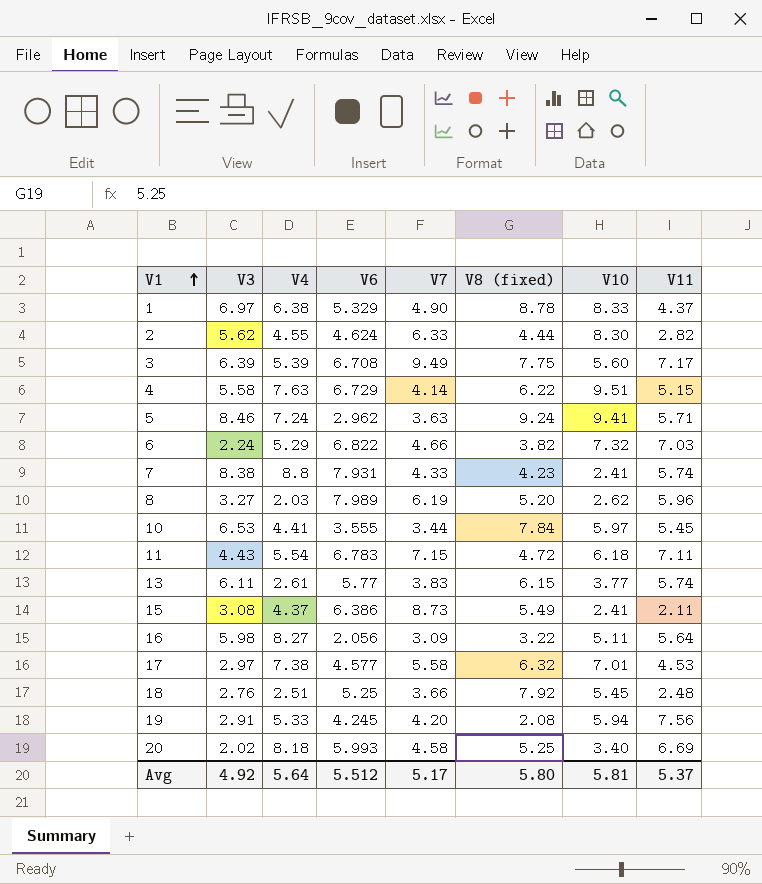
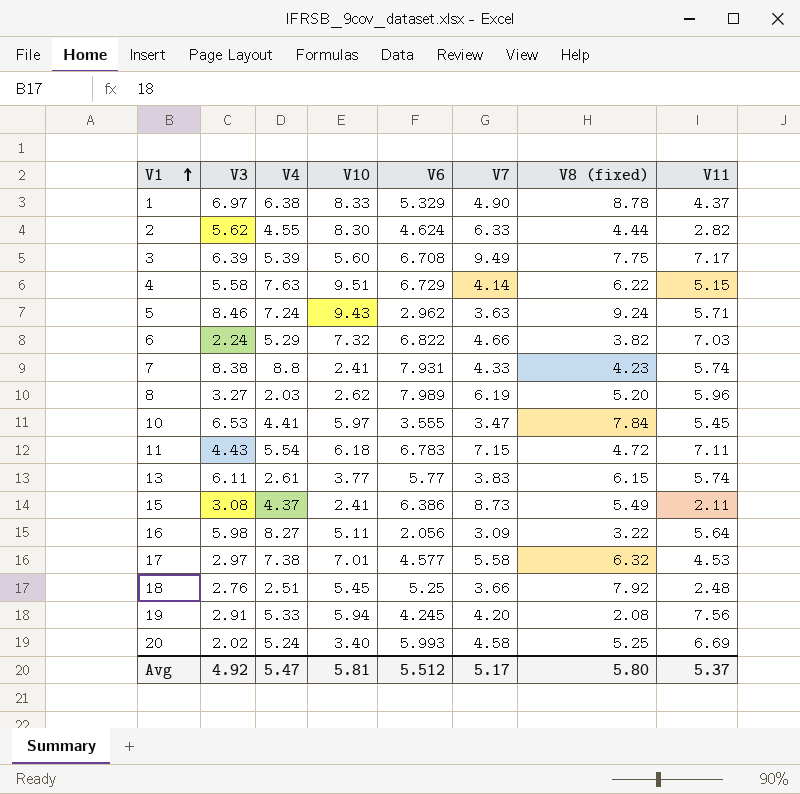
column V10 | position: 7 -> 4
5 | V10: 9.41 -> 9.43
10 | V7: 3.44 -> 3.47
20 | V4: 8.18 -> 5.24
Avg | V4: 5.64 -> 5.47

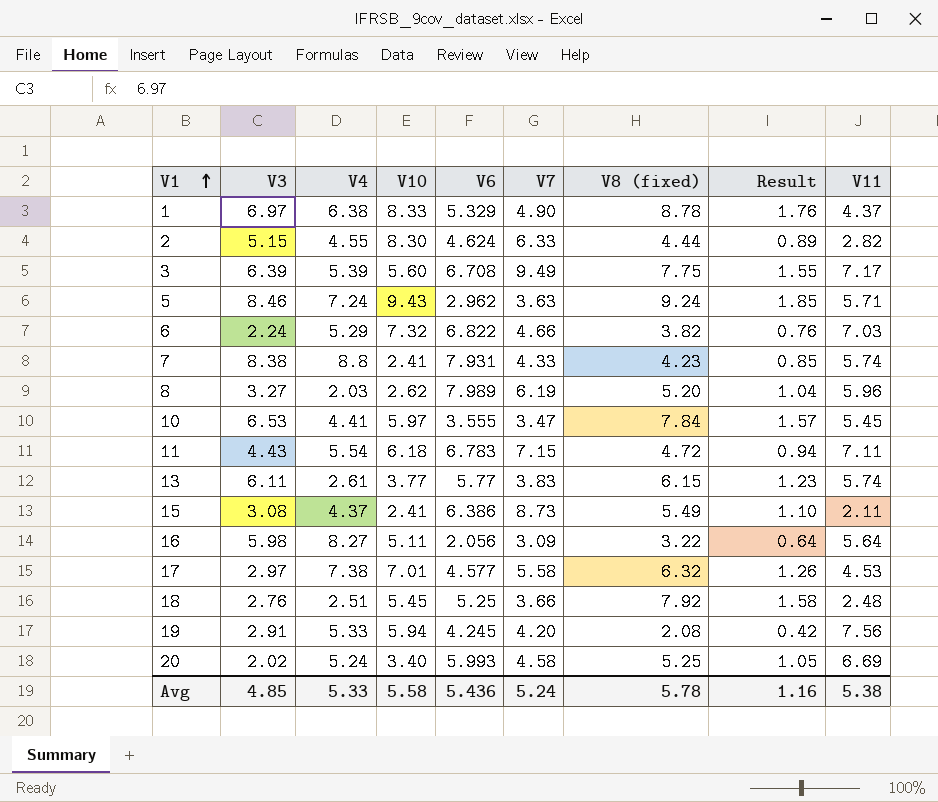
column Result | formula: none -> [V8 (fixed)] * 0.2
row 4: 5.58 | 7.63 | 9.51 | 6.729 | 4.14 | 6.22 | 5.15 -> none
2 | V3: 5.62 -> 5.15
Avg | V3: 4.92 -> 4.85
Avg | V4: 5.47 -> 5.33
Avg | V10: 5.81 -> 5.58
Avg | V6: 5.512 -> 5.436
Avg | V7: 5.17 -> 5.24
Avg | V8 (fixed): 5.80 -> 5.78
Avg | V11: 5.37 -> 5.38

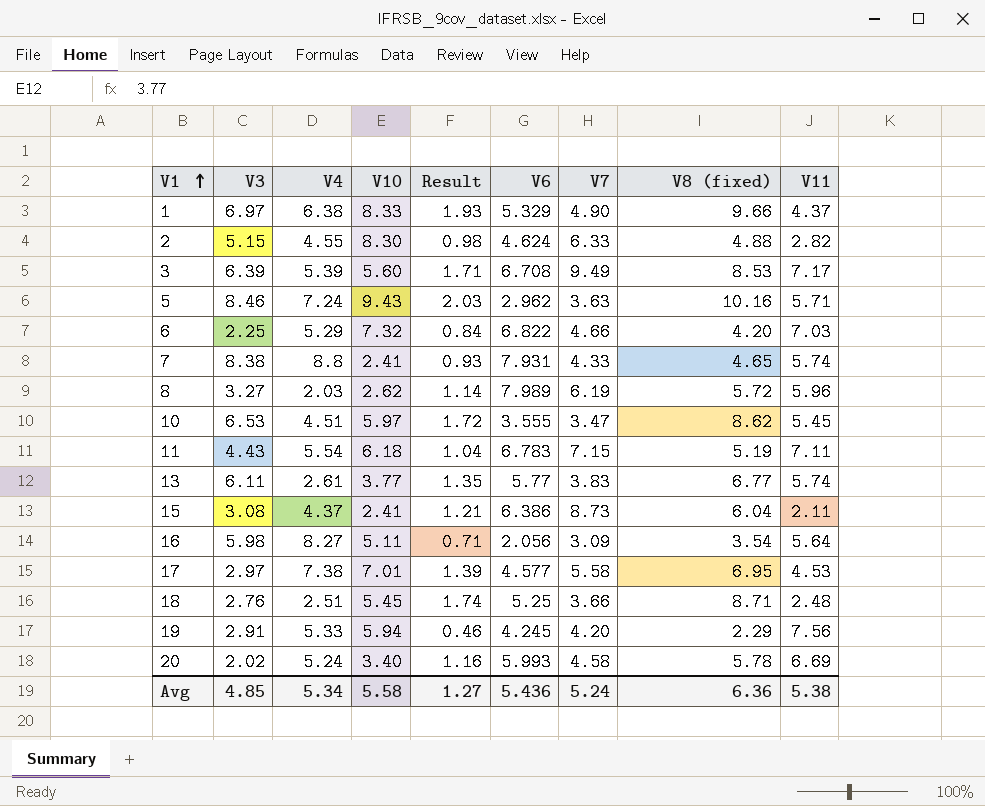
column Result | position: 8 -> 5
1 | Result: 1.76 -> 1.93
1 | V8 (fixed): 8.78 -> 9.66
2 | Result: 0.89 -> 0.98
2 | V8 (fixed): 4.44 -> 4.88
3 | Result: 1.55 -> 1.71
3 | V8 (fixed): 7.75 -> 8.53
5 | Result: 1.85 -> 2.03
5 | V8 (fixed): 9.24 -> 10.16
6 | V3: 2.24 -> 2.25
6 | Result: 0.76 -> 0.84
6 | V8 (fixed): 3.82 -> 4.20
7 | Result: 0.85 -> 0.93
7 | V8 (fixed): 4.23 -> 4.65
8 | Result: 1.04 -> 1.14
8 | V8 (fixed): 5.20 -> 5.72
10 | V4: 4.41 -> 4.51
10 | Result: 1.57 -> 1.72
10 | V8 (fixed): 7.84 -> 8.62
11 | Result: 0.94 -> 1.04
11 | V8 (fixed): 4.72 -> 5.19
13 | Result: 1.23 -> 1.35
13 | V8 (fixed): 6.15 -> 6.77
15 | Result: 1.10 -> 1.21
15 | V8 (fixed): 5.49 -> 6.04
16 | Result: 0.64 -> 0.71
16 | V8 (fixed): 3.22 -> 3.54
17 | Result: 1.26 -> 1.39
17 | V8 (fixed): 6.32 -> 6.95
18 | Result: 1.58 -> 1.74
18 | V8 (fixed): 7.92 -> 8.71
19 | Result: 0.42 -> 0.46
19 | V8 (fixed): 2.08 -> 2.29
20 | Result: 1.05 -> 1.16
20 | V8 (fixed): 5.25 -> 5.78
Avg | V4: 5.33 -> 5.34
Avg | Result: 1.16 -> 1.27
Avg | V8 (fixed): 5.78 -> 6.36

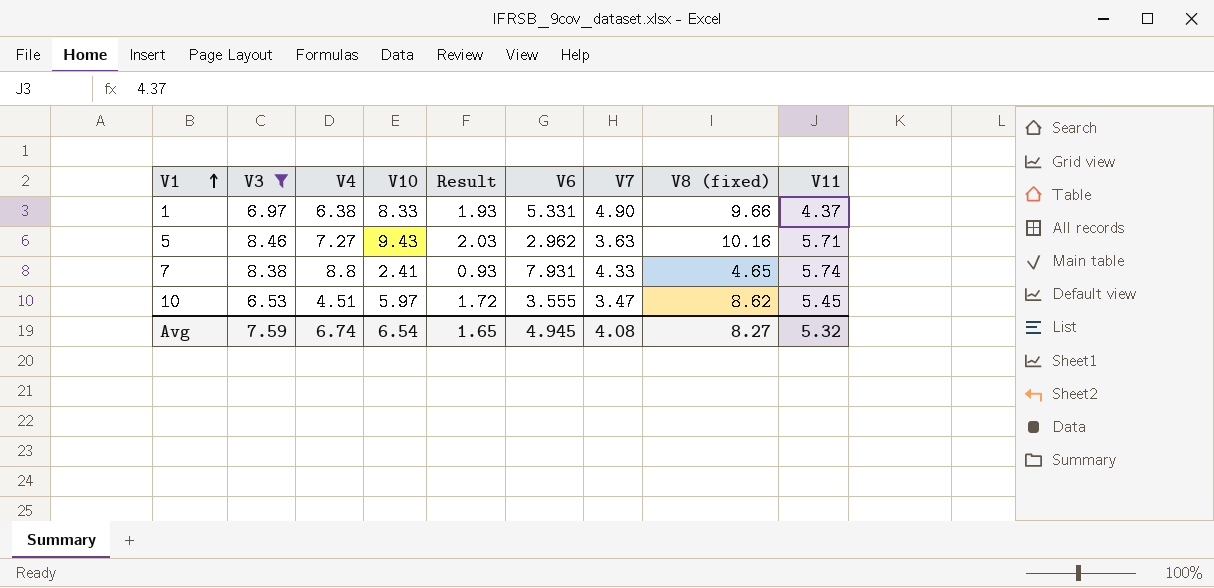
filter: none -> V3 >= 6.53
1 | V6: 5.329 -> 5.331
5 | V4: 7.24 -> 7.27
Avg | V3: 4.85 -> 7.59
Avg | V4: 5.34 -> 6.74
Avg | V10: 5.58 -> 6.54
Avg | Result: 1.27 -> 1.65
Avg | V6: 5.436 -> 4.945
Avg | V7: 5.24 -> 4.08
Avg | V8 (fixed): 6.36 -> 8.27
Avg | V11: 5.38 -> 5.32

